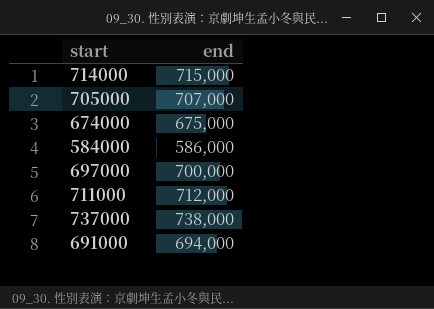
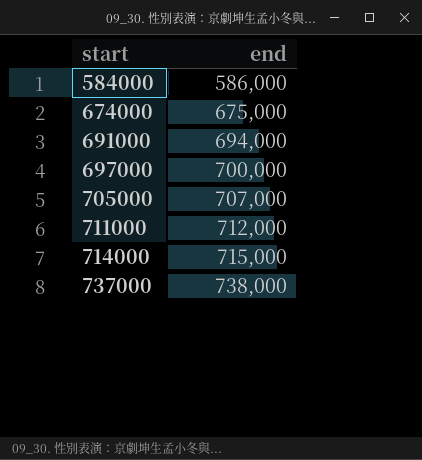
row order: none -> start ascending

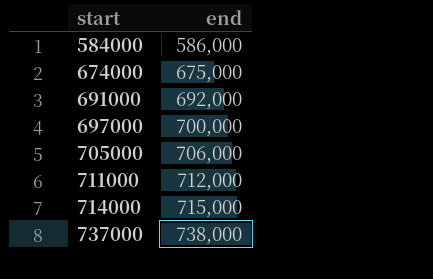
691000 | end: 694,000 -> 692,000
705000 | end: 707,000 -> 706,000

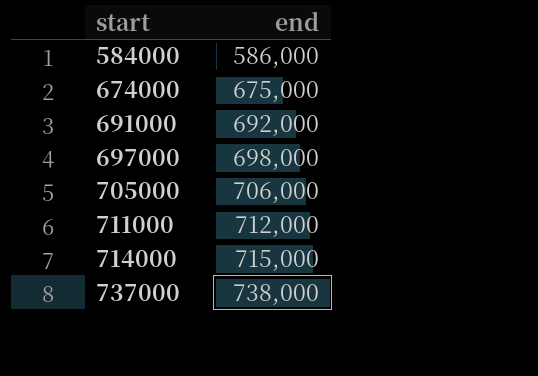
697000 | end: 700,000 -> 698,000

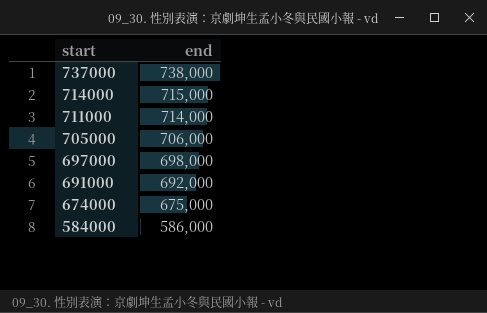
row order: start ascending -> start descending
711000 | end: 712,000 -> 714,000

